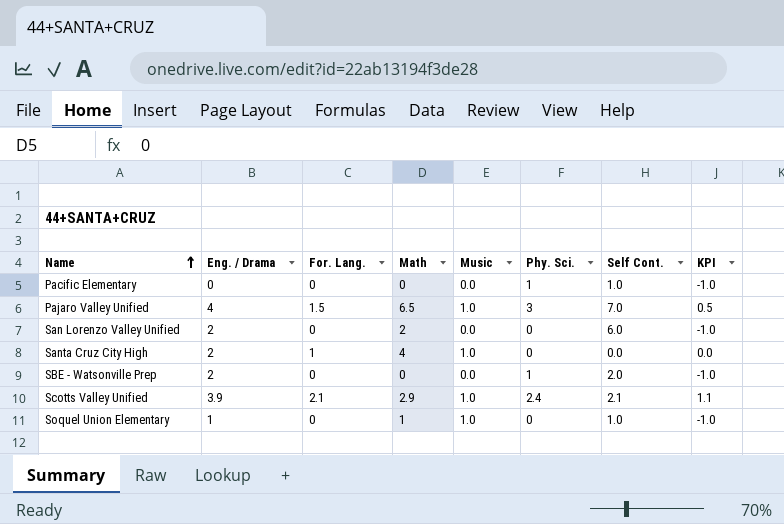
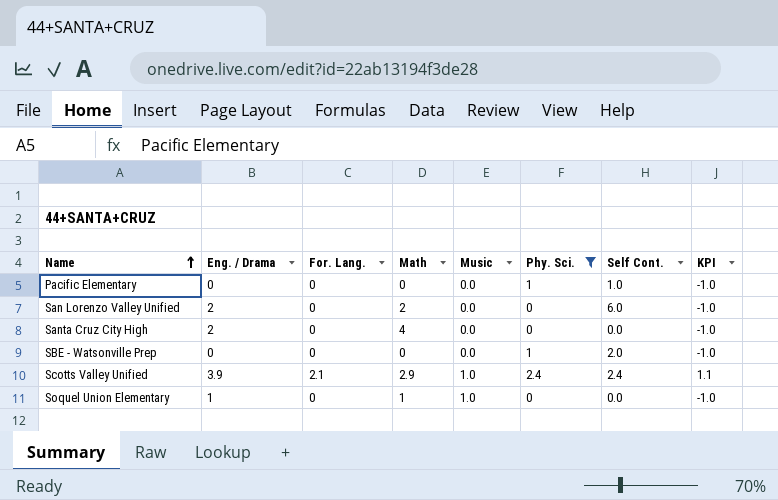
filter: none -> Phy. Sci. != 3
Santa Cruz City High | For. Lang.: 1 -> 0
Santa Cruz City High | Music: 1.0 -> 0.0
Santa Cruz City High | KPI: 0.0 -> -1.0
SBE - Watsonville Prep | Eng. / Drama: 2 -> 0
Scotts Valley Unified | Self Cont.: 2.1 -> 2.4
Soquel Union Elementary | Self Cont.: 1.0 -> 0.0

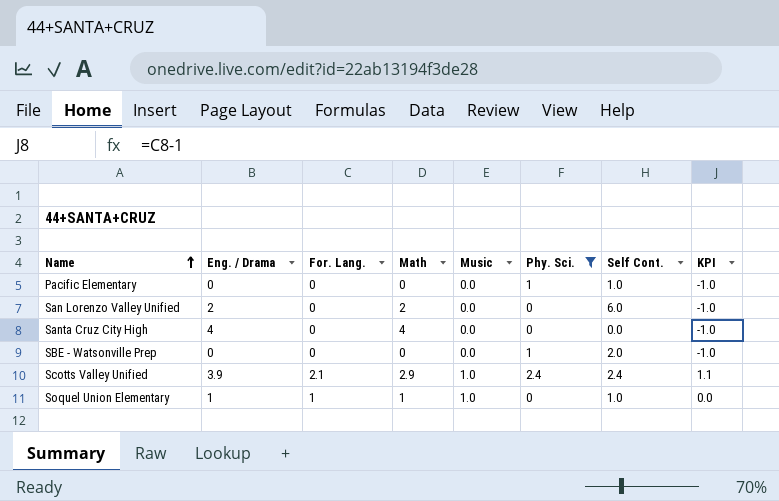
Santa Cruz City High | Eng. / Drama: 2 -> 4
Soquel Union Elementary | For. Lang.: 0 -> 1
Soquel Union Elementary | Self Cont.: 0.0 -> 1.0
Soquel Union Elementary | KPI: -1.0 -> 0.0

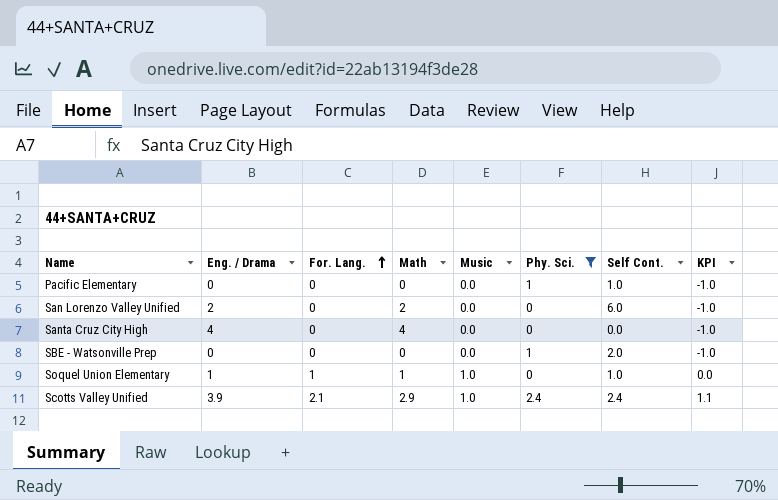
row order: Name ascending -> For. Lang. ascending

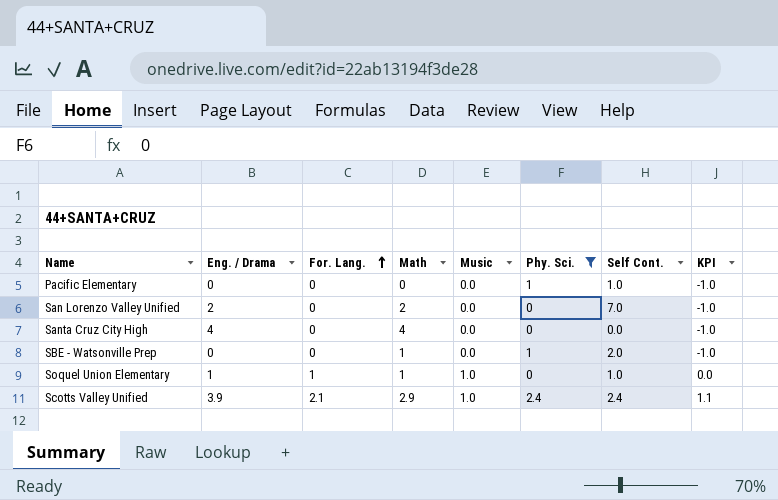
San Lorenzo Valley Unified | Self Cont.: 6.0 -> 7.0
SBE - Watsonville Prep | Math: 0 -> 1

